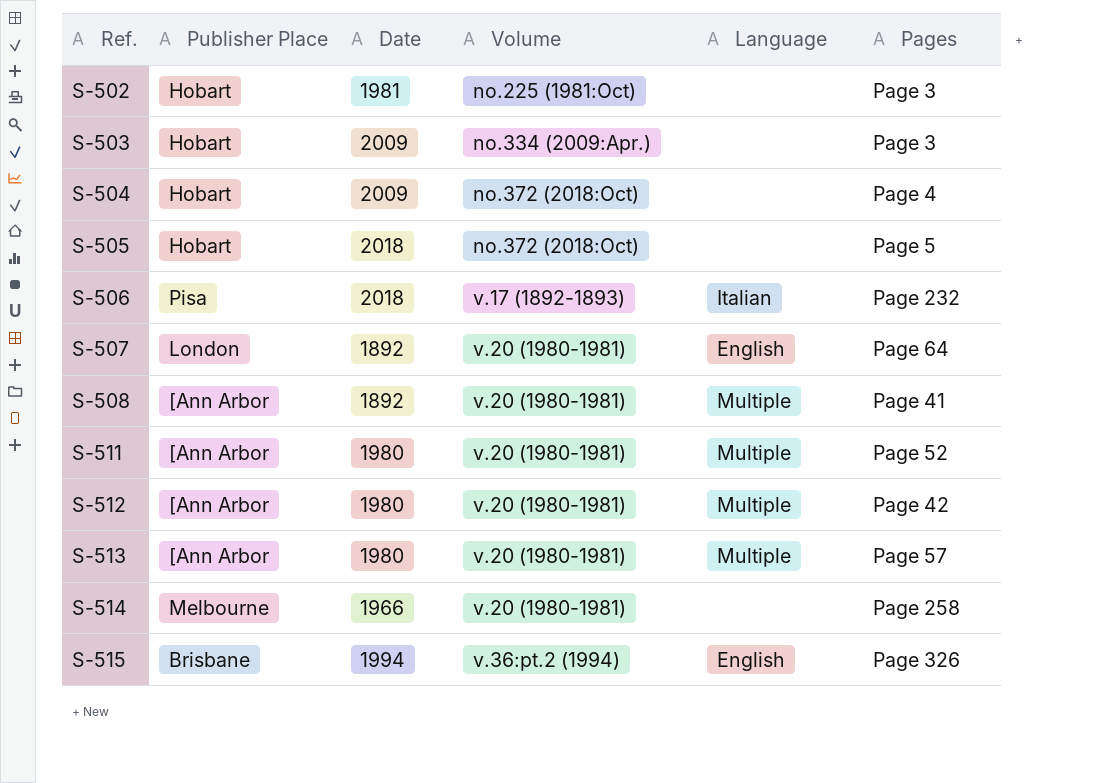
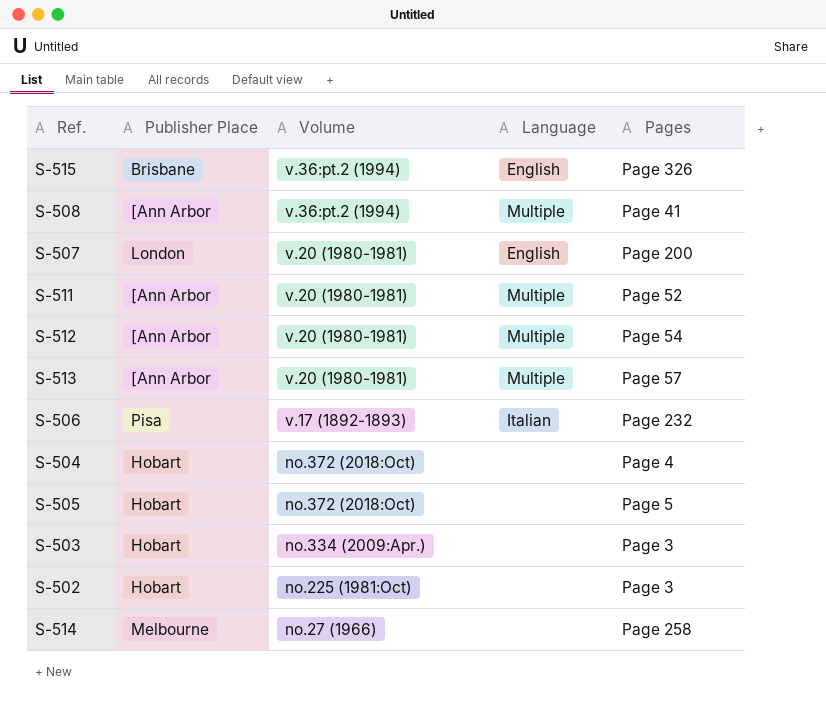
row order: Ref. ascending -> Volume descending
column Date | position: 3 -> none
S-508 | Volume: v.20 (1980-1981) -> v.36:pt.2 (1994)
S-507 | Pages: Page 64 -> Page 200
S-512 | Pages: Page 42 -> Page 54
S-514 | Volume: v.20 (1980-1981) -> no.27 (1966)

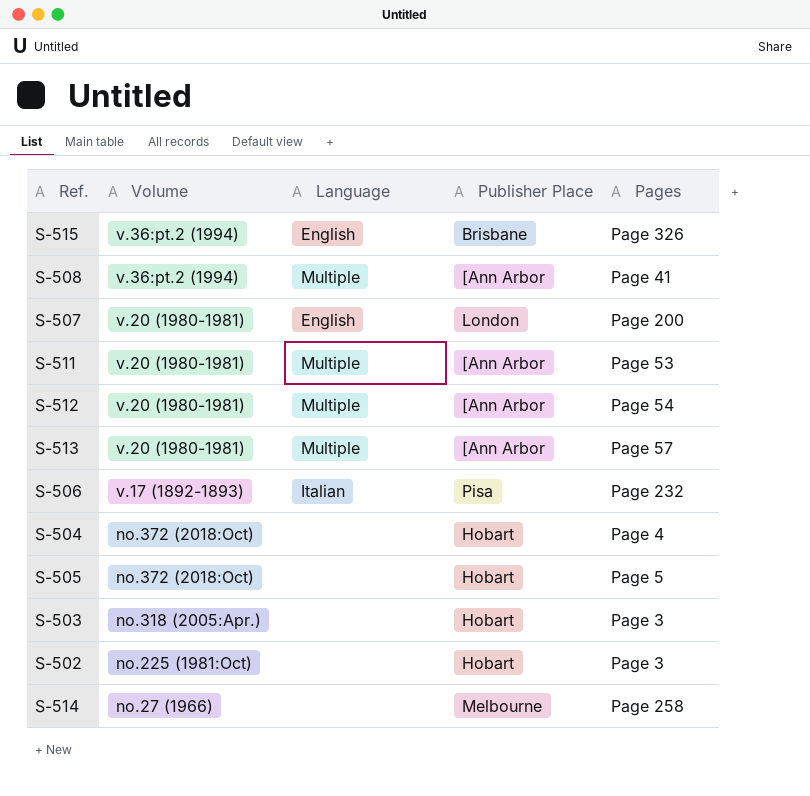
column Publisher Place | position: 2 -> 4
S-511 | Pages: Page 52 -> Page 53
S-503 | Volume: no.334 (2009:Apr.) -> no.318 (2005:Apr.)

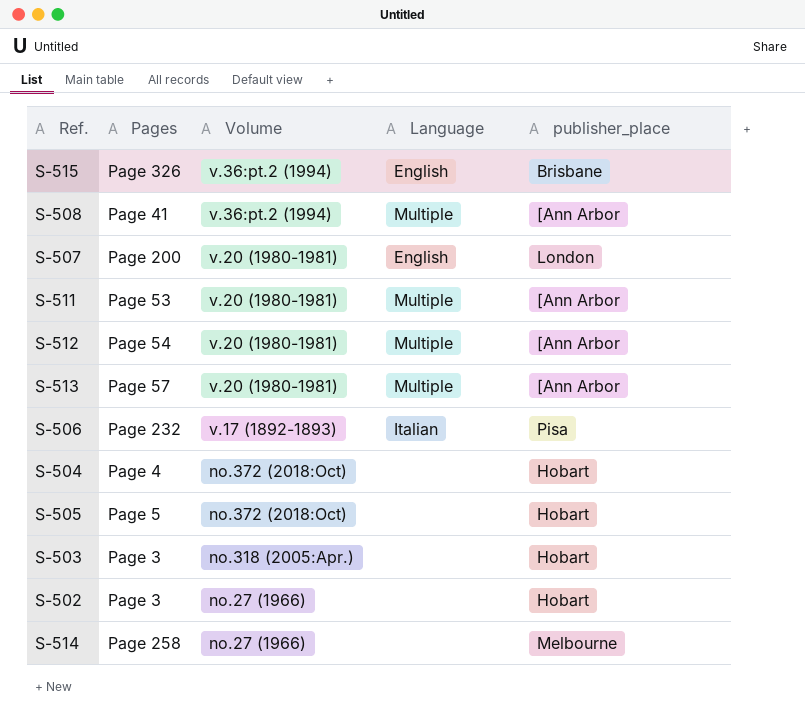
column Pages | position: 5 -> 2
column name: Publisher Place -> publisher_place
S-502 | Volume: no.225 (1981:Oct) -> no.27 (1966)

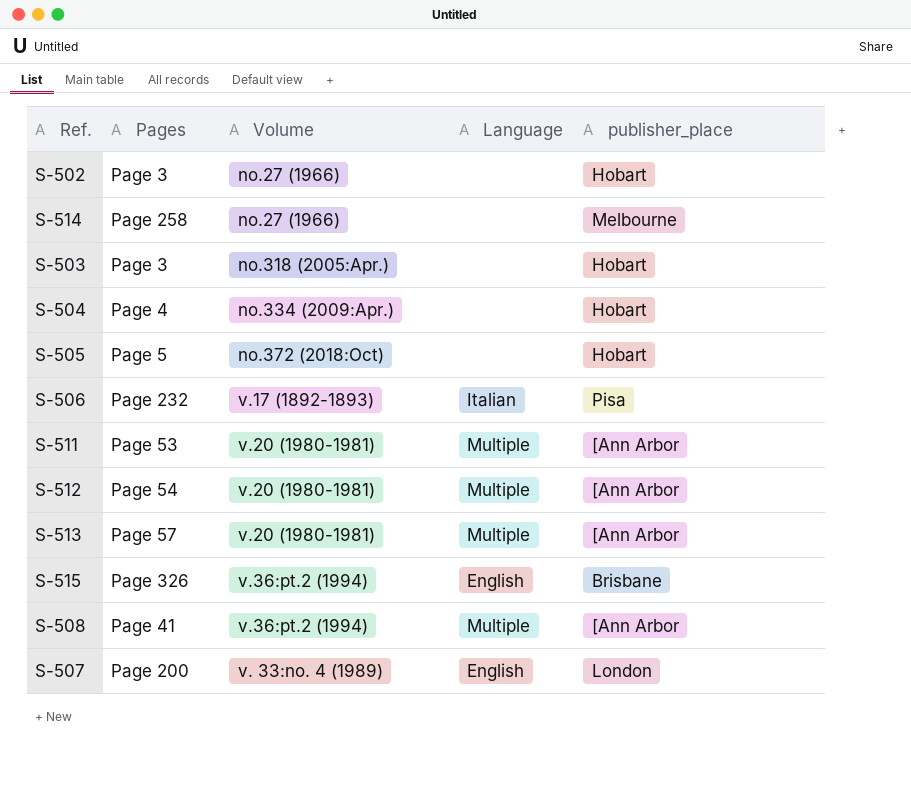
row order: Volume descending -> Volume ascending
S-504 | Volume: no.372 (2018:Oct) -> no.334 (2009:Apr.)
S-507 | Volume: v.20 (1980-1981) -> v. 33:no. 4 (1989)

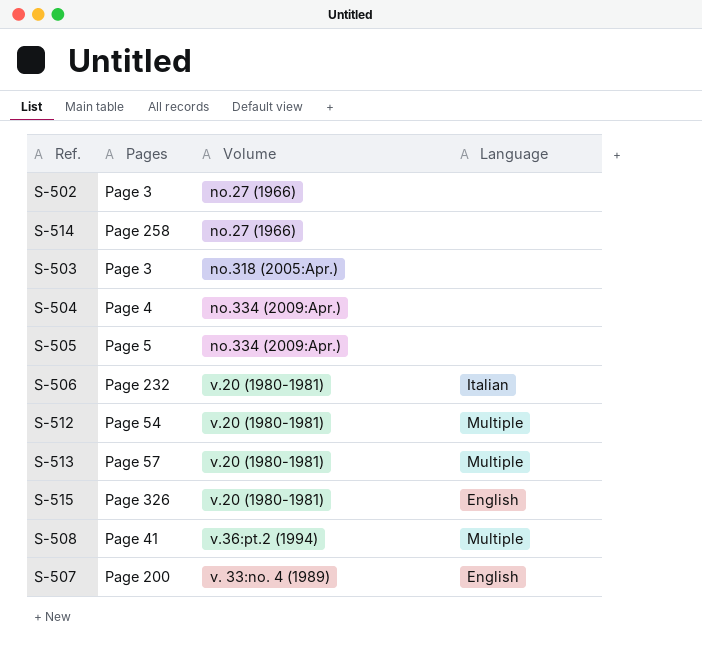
column publisher_place | position: 5 -> none
row S-511: Page 53 | v.20 (1980-1981) | Multiple | [Ann Arbor -> none
S-505 | Volume: no.372 (2018:Oct) -> no.334 (2009:Apr.)
S-506 | Volume: v.17 (1892-1893) -> v.20 (1980-1981)
S-515 | Volume: v.36:pt.2 (1994) -> v.20 (1980-1981)

